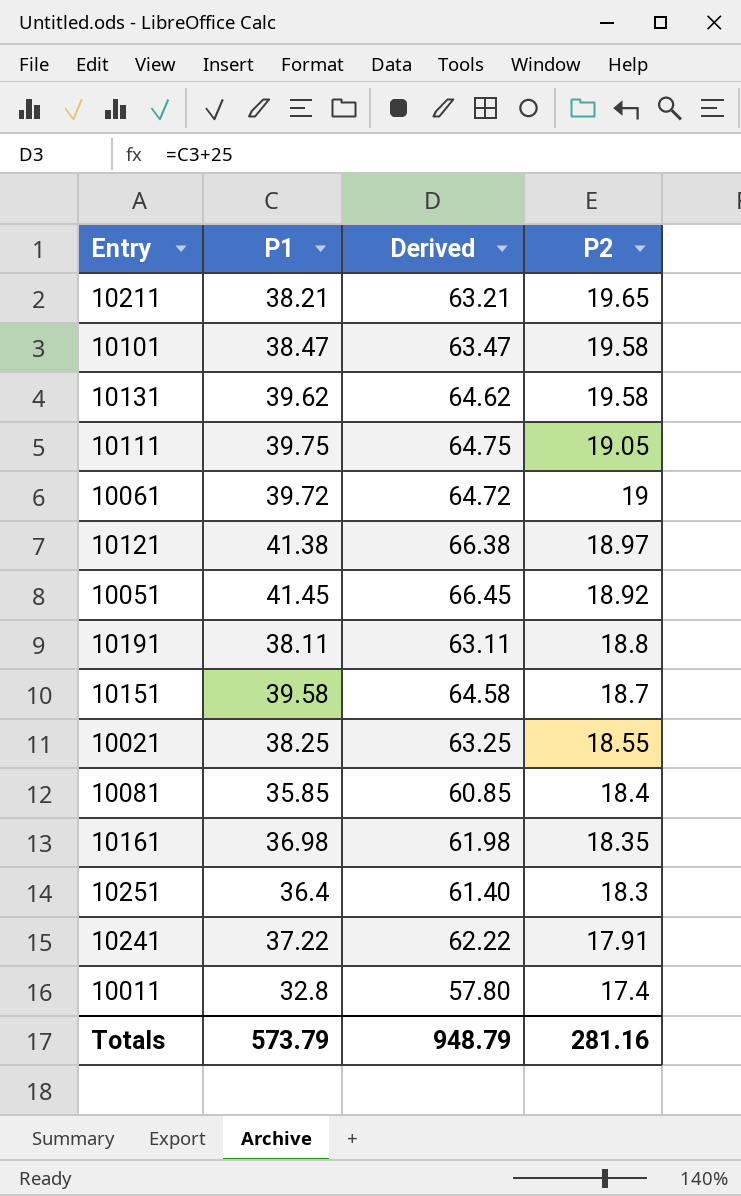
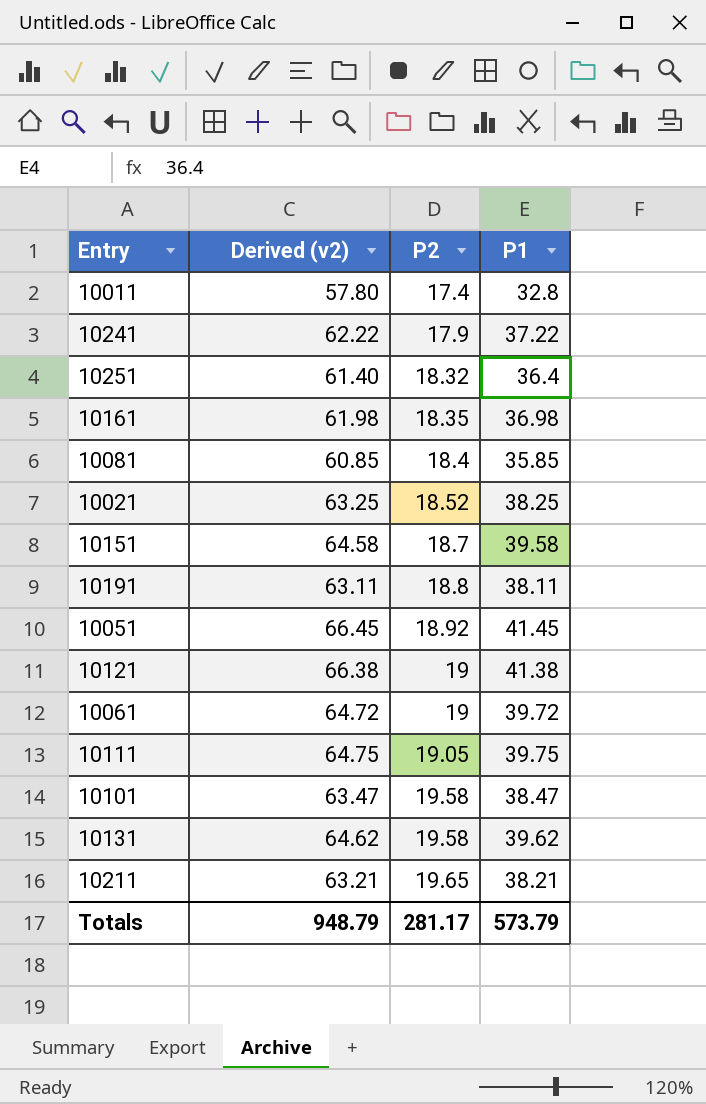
row order: P2 descending -> P2 ascending
column name: Derived -> Derived (v2)
column P1 | position: 2 -> 4
10241 | P2: 17.91 -> 17.9
10251 | P2: 18.3 -> 18.32
10021 | P2: 18.55 -> 18.52
10121 | P2: 18.97 -> 19
Totals | P2: 281.16 -> 281.17

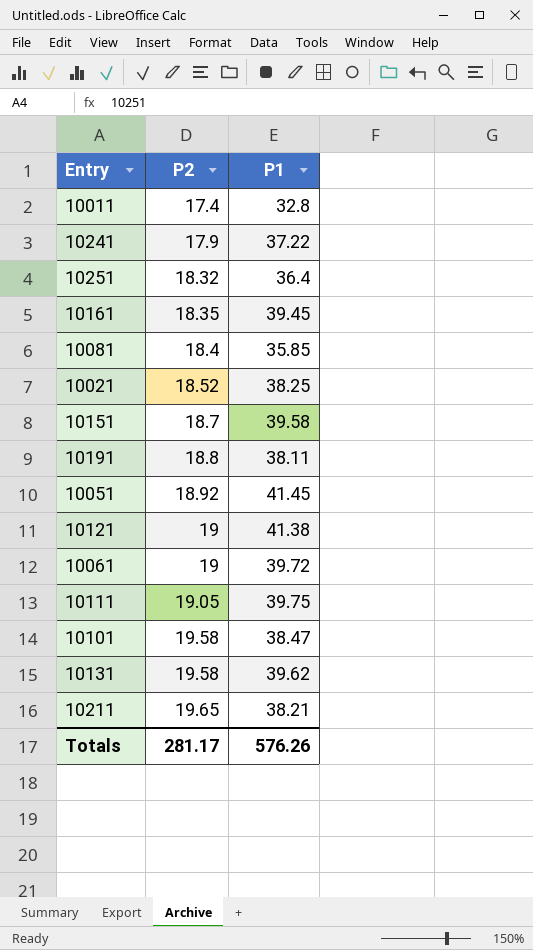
column Derived (v2) | formula: [P1] + 25 -> none
10161 | P1: 36.98 -> 39.45
Totals | P1: 573.79 -> 576.26

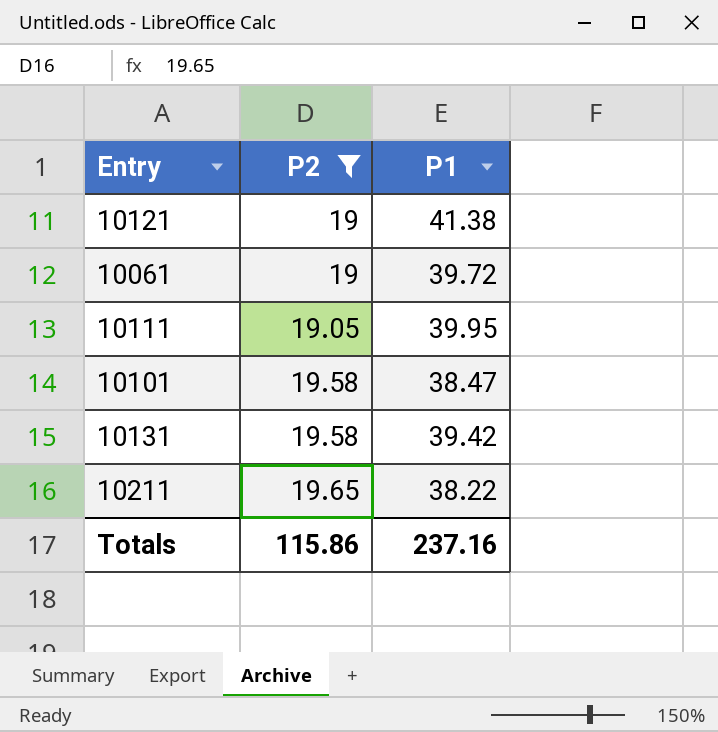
filter: none -> P2 >= 19
10111 | P1: 39.75 -> 39.95
10131 | P1: 39.62 -> 39.42
10211 | P1: 38.21 -> 38.22
Totals | P2: 281.17 -> 115.86
Totals | P1: 576.26 -> 237.16

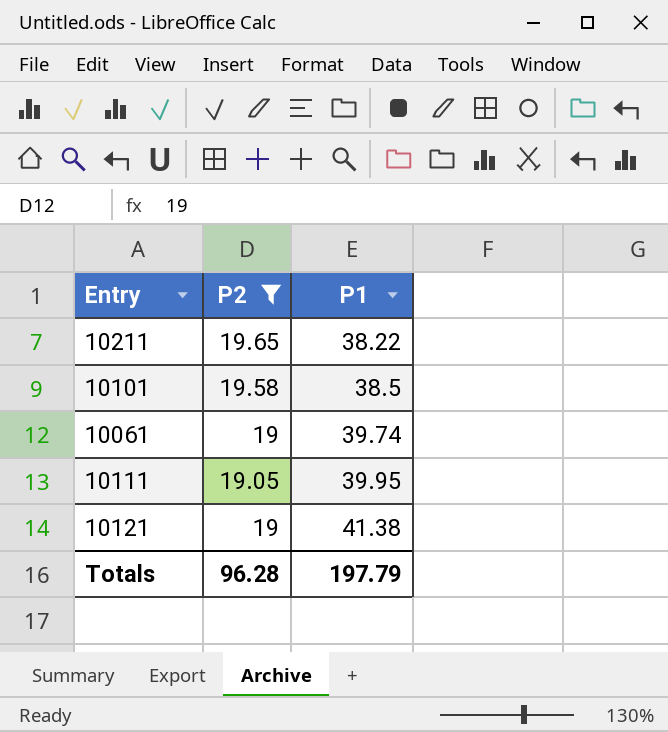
row order: P2 ascending -> P1 ascending
row 10131: 19.58 | 39.42 -> none
10101 | P1: 38.47 -> 38.5
10061 | P1: 39.72 -> 39.74
Totals | P2: 115.86 -> 96.28
Totals | P1: 237.16 -> 197.79

